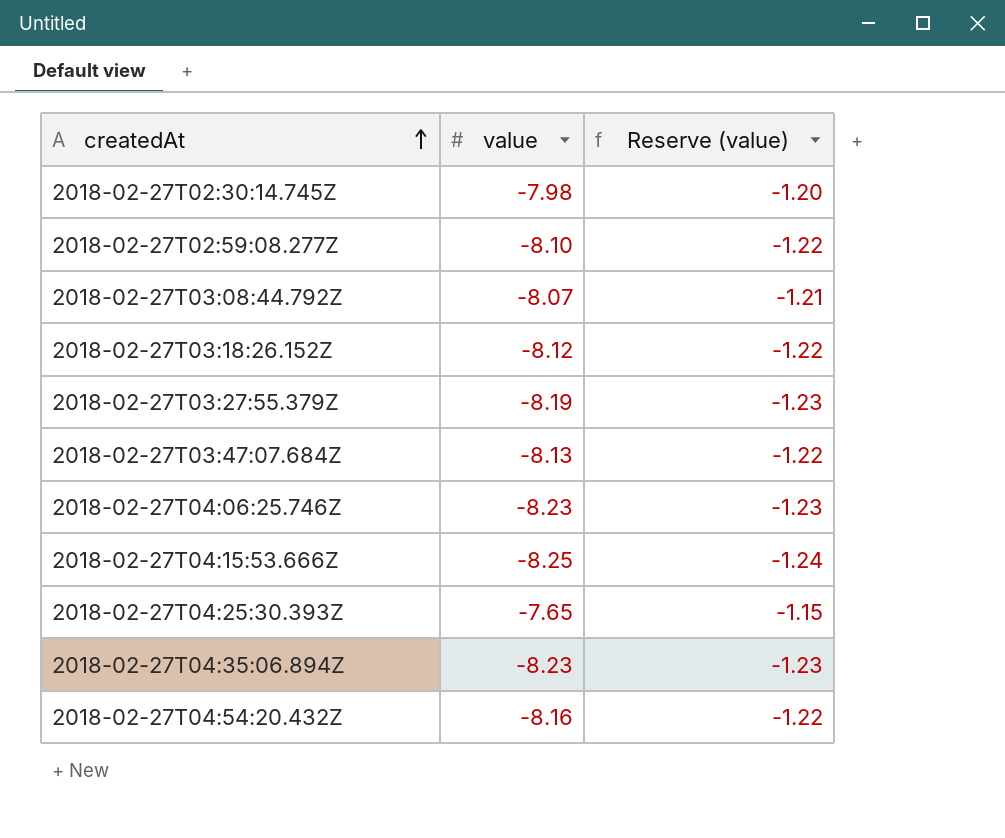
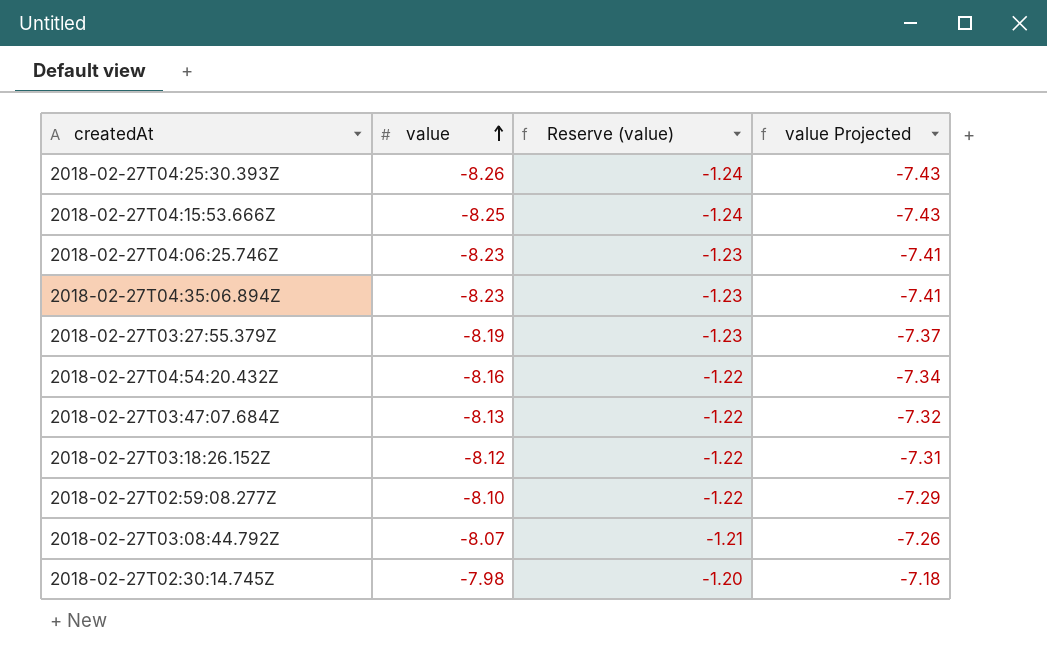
row order: createdAt ascending -> value ascending
column value Projected | formula: none -> [value] * 0.9
2018-02-27T04:25:30.393Z | value: -7.65 -> -8.26
2018-02-27T04:25:30.393Z | Reserve (value): -1.15 -> -1.24

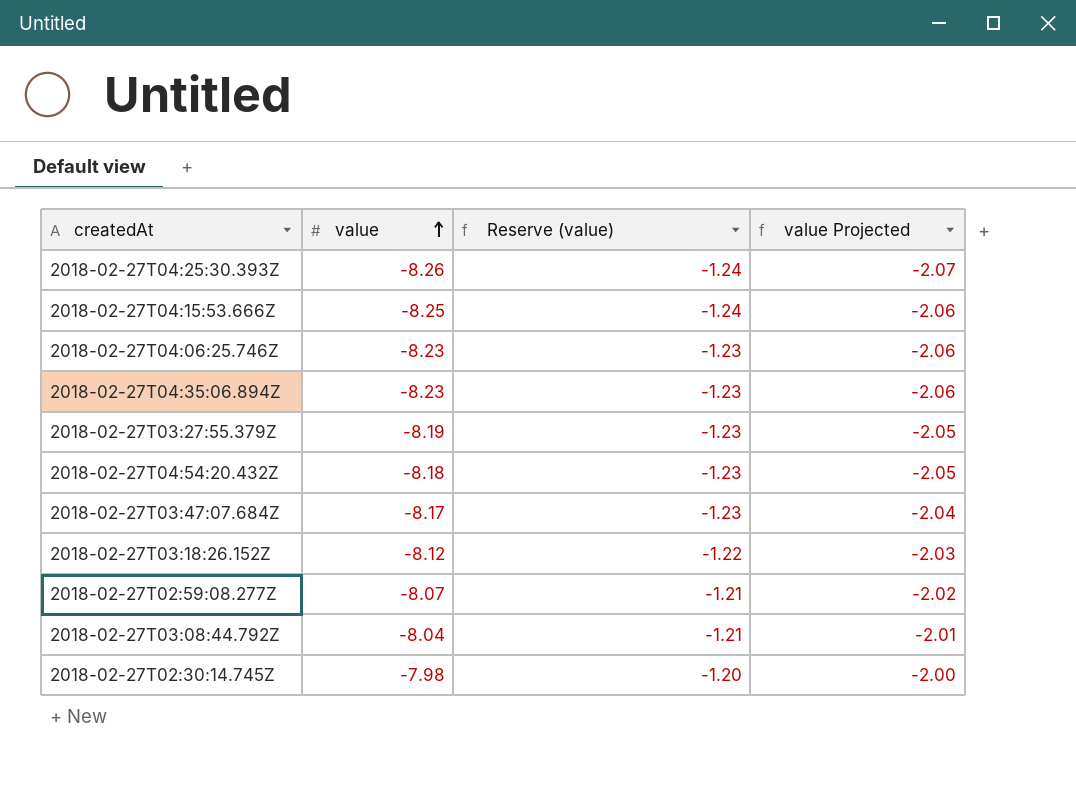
column value Projected | formula: [value] * 0.9 -> [value] * 0.25
2018-02-27T04:54:20.432Z | value: -8.16 -> -8.18
2018-02-27T04:54:20.432Z | Reserve (value): -1.22 -> -1.23
2018-02-27T03:47:07.684Z | value: -8.13 -> -8.17
2018-02-27T03:47:07.684Z | Reserve (value): -1.22 -> -1.23
2018-02-27T02:59:08.277Z | value: -8.10 -> -8.07
2018-02-27T02:59:08.277Z | Reserve (value): -1.22 -> -1.21
2018-02-27T03:08:44.792Z | value: -8.07 -> -8.04

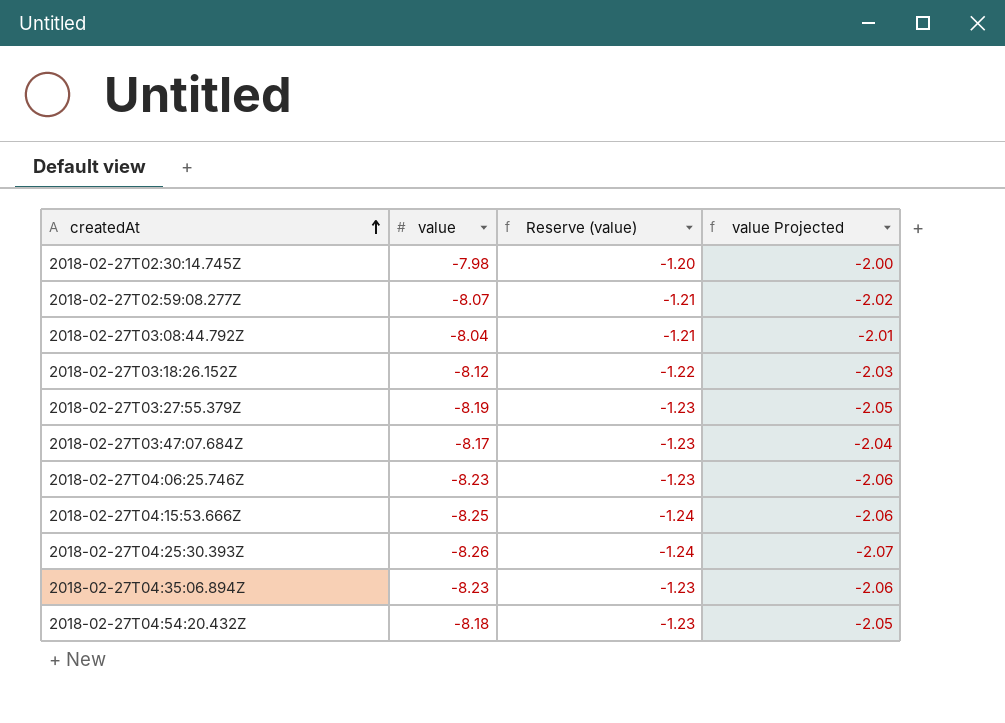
row order: value ascending -> createdAt ascending

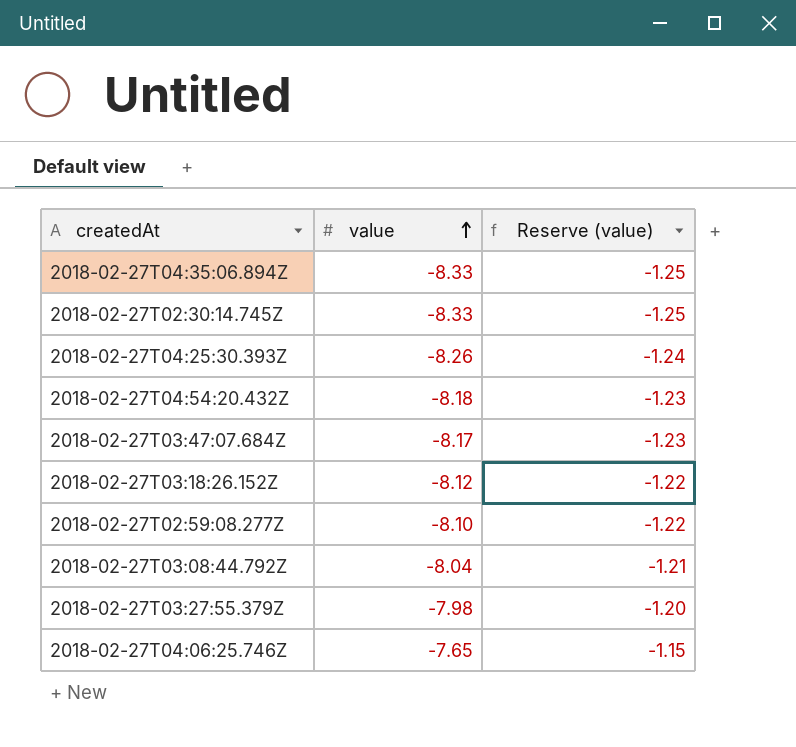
row order: createdAt ascending -> value ascending
column value Projected | formula: [value] * 0.25 -> none
row 2018-02-27T04:15:53.666Z: -8.25 | -1.24 | -2.06 -> none
2018-02-27T04:35:06.894Z | value: -8.23 -> -8.33
2018-02-27T04:35:06.894Z | Reserve (value): -1.23 -> -1.25
2018-02-27T02:30:14.745Z | value: -7.98 -> -8.33
2018-02-27T02:30:14.745Z | Reserve (value): -1.20 -> -1.25
2018-02-27T02:59:08.277Z | value: -8.07 -> -8.10
2018-02-27T02:59:08.277Z | Reserve (value): -1.21 -> -1.22
2018-02-27T03:27:55.379Z | value: -8.19 -> -7.98
2018-02-27T03:27:55.379Z | Reserve (value): -1.23 -> -1.20
2018-02-27T04:06:25.746Z | value: -8.23 -> -7.65
2018-02-27T04:06:25.746Z | Reserve (value): -1.23 -> -1.15

